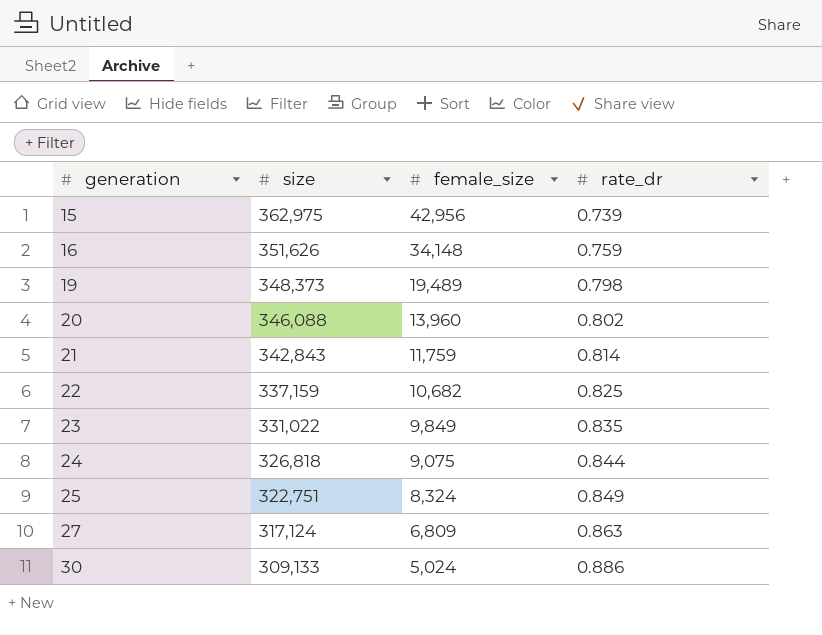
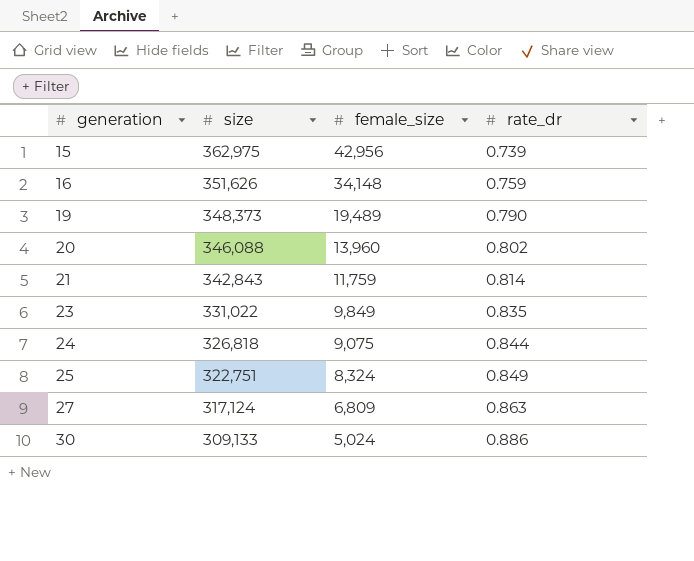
row 22: 337,159 | 10,682 | 0.825 -> none
19 | rate_dr: 0.798 -> 0.790

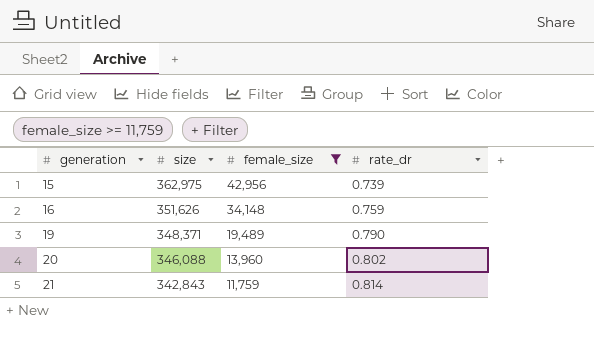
filter: none -> female_size >= 11,759
19 | size: 348,373 -> 348,371

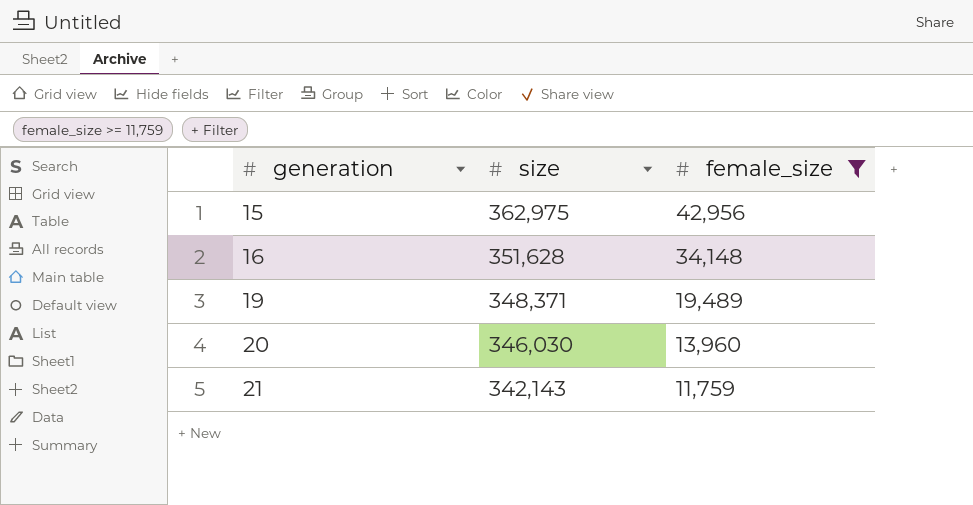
column rate_dr | position: 4 -> none
16 | size: 351,626 -> 351,628
20 | size: 346,088 -> 346,030
21 | size: 342,843 -> 342,143

